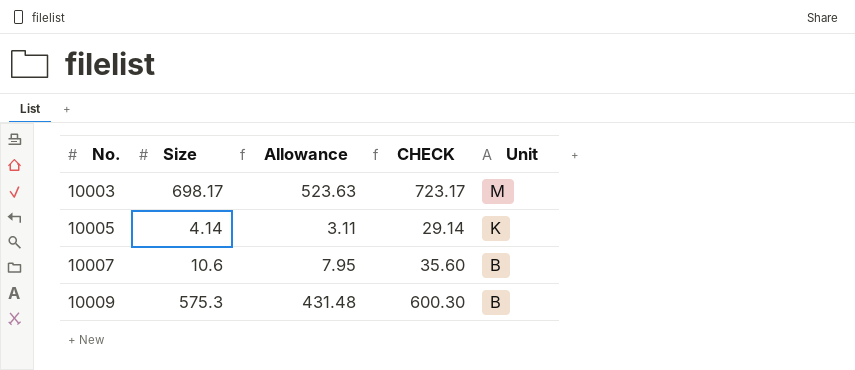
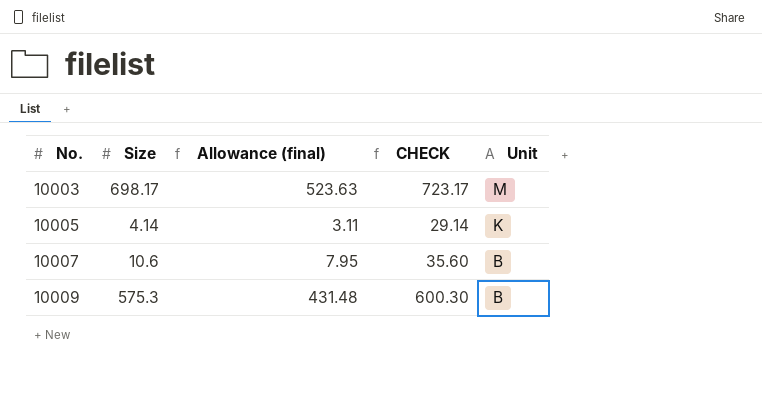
column name: Allowance -> Allowance (final)

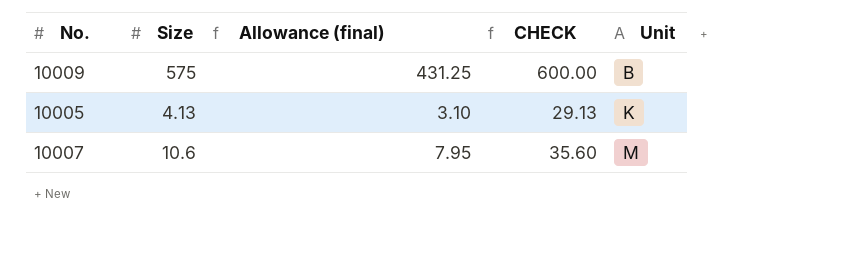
row order: No. ascending -> Unit ascending
row 10003: 698.17 | 523.63 | 723.17 | M -> none
10009 | Size: 575.3 -> 575
10009 | Allowance (final): 431.48 -> 431.25
10009 | CHECK: 600.30 -> 600.00
10005 | Size: 4.14 -> 4.13
10005 | Allowance (final): 3.11 -> 3.10
10005 | CHECK: 29.14 -> 29.13
10007 | Unit: B -> M

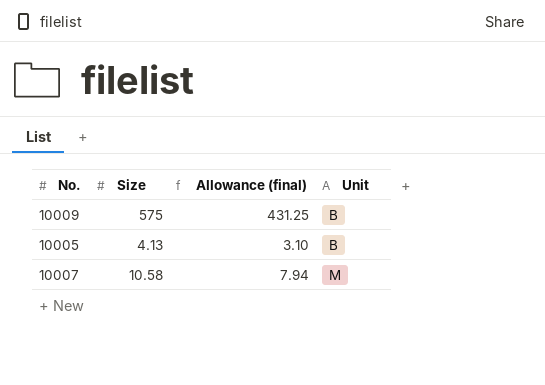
column CHECK | formula: [Size] + 25 -> none
10005 | Unit: K -> B
10007 | Size: 10.6 -> 10.58
10007 | Allowance (final): 7.95 -> 7.94

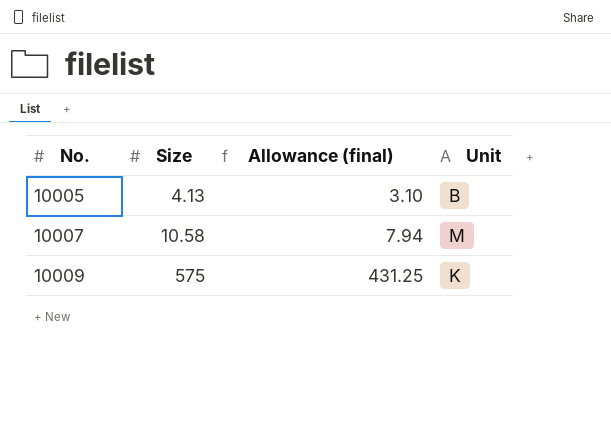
row order: Unit ascending -> No. ascending
10009 | Unit: B -> K

